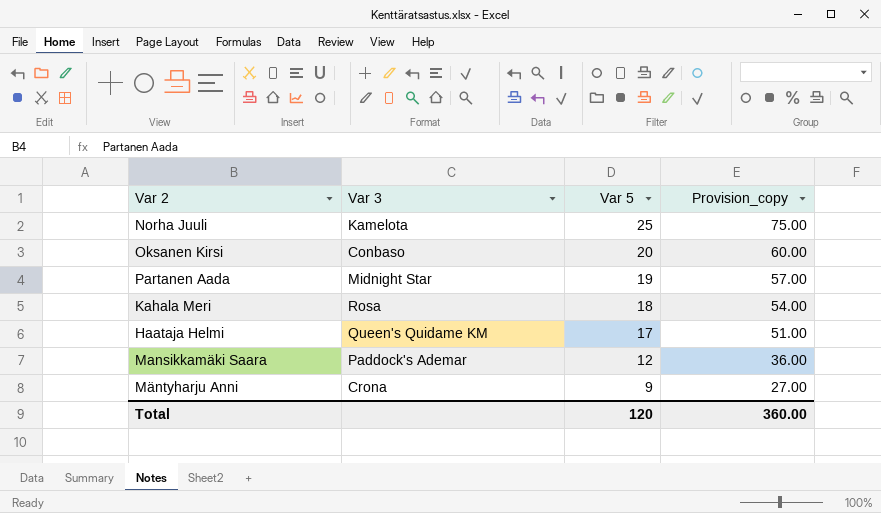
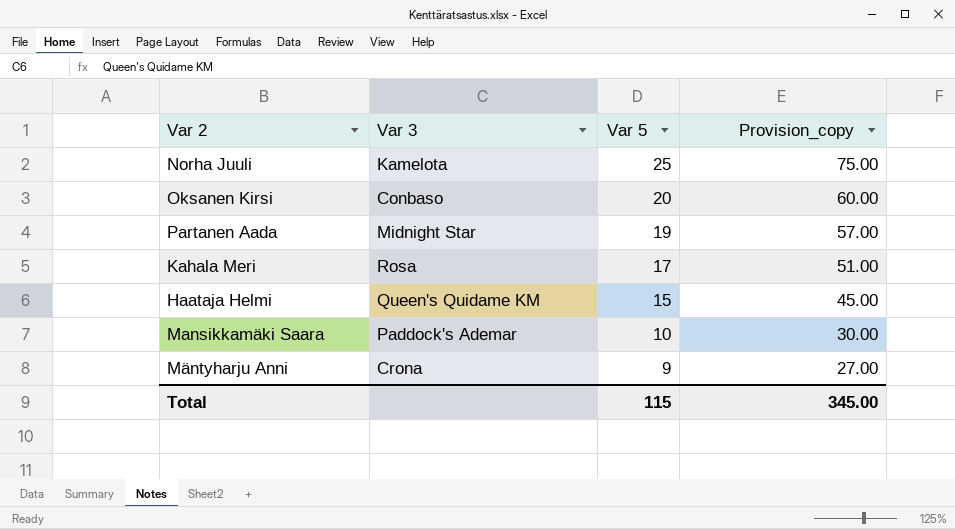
Kahala Meri | Var 5: 18 -> 17
Kahala Meri | Provision_copy: 54.00 -> 51.00
Haataja Helmi | Var 5: 17 -> 15
Haataja Helmi | Provision_copy: 51.00 -> 45.00
Mansikkamäki Saara | Var 5: 12 -> 10
Mansikkamäki Saara | Provision_copy: 36.00 -> 30.00
Total | Var 5: 120 -> 115
Total | Provision_copy: 360.00 -> 345.00

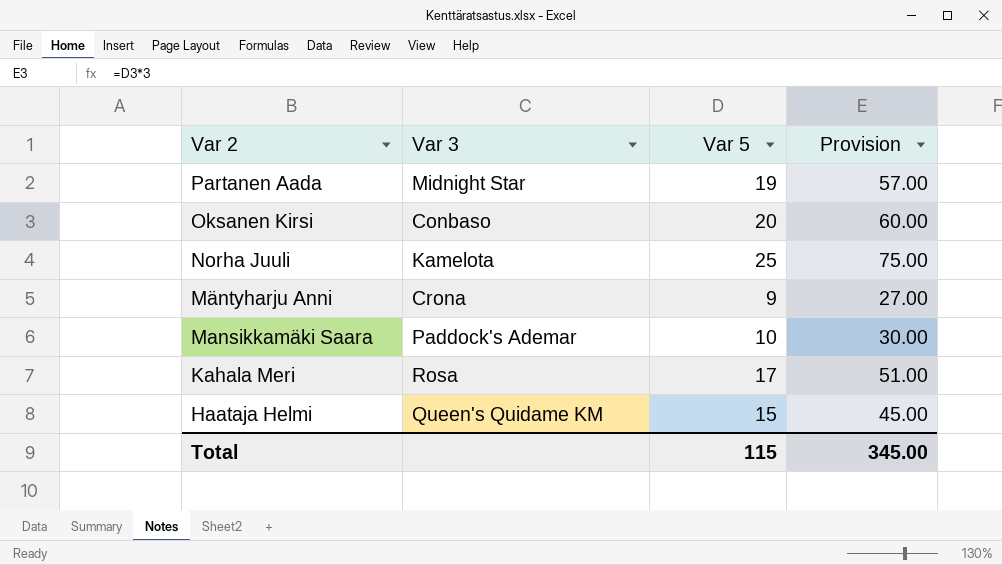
row order: Var 5 descending -> Var 2 descending
column name: Provision_copy -> Provision

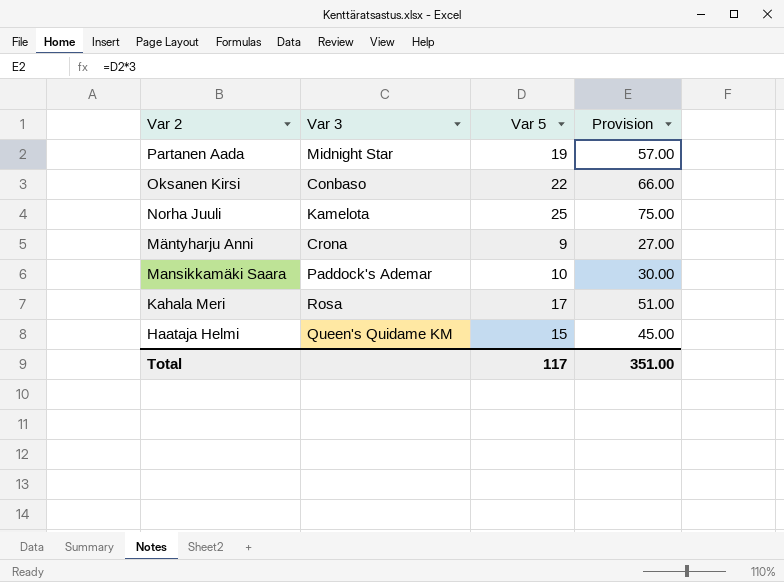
Oksanen Kirsi | Var 5: 20 -> 22
Oksanen Kirsi | Provision: 60.00 -> 66.00
Total | Var 5: 115 -> 117
Total | Provision: 345.00 -> 351.00

